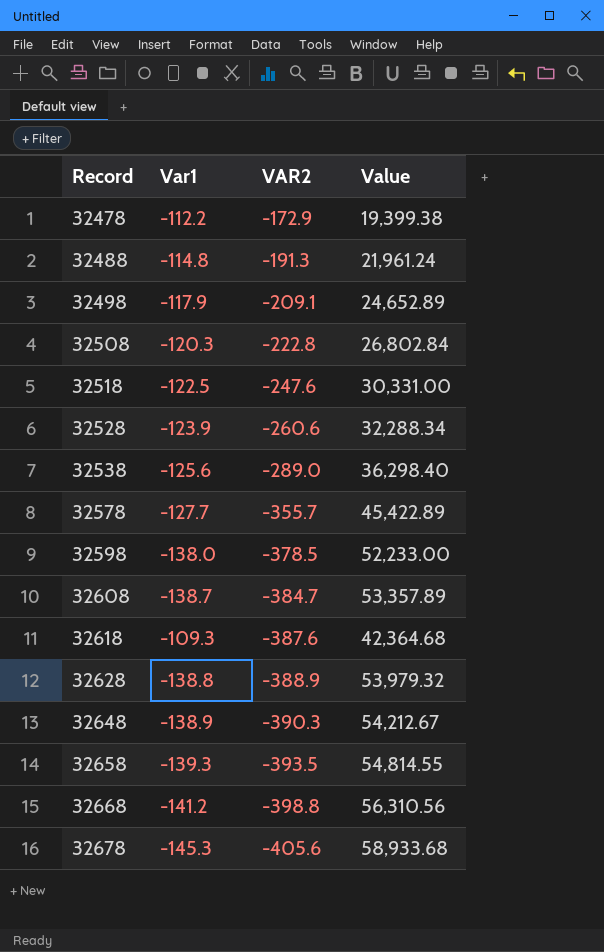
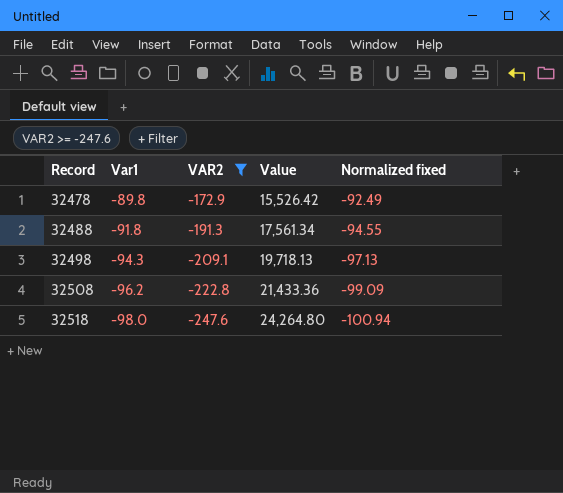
filter: none -> VAR2 >= -247.6
column Normalized fixed | formula: none -> [Var1] * 1.03
32478 | Var1: -112.2 -> -89.8
32478 | Value: 19,399.38 -> 15,526.42
32488 | Var1: -114.8 -> -91.8
32488 | Value: 21,961.24 -> 17,561.34
32498 | Var1: -117.9 -> -94.3
32498 | Value: 24,652.89 -> 19,718.13
32508 | Var1: -120.3 -> -96.2
32508 | Value: 26,802.84 -> 21,433.36
32518 | Var1: -122.5 -> -98.0
32518 | Value: 30,331.00 -> 24,264.80

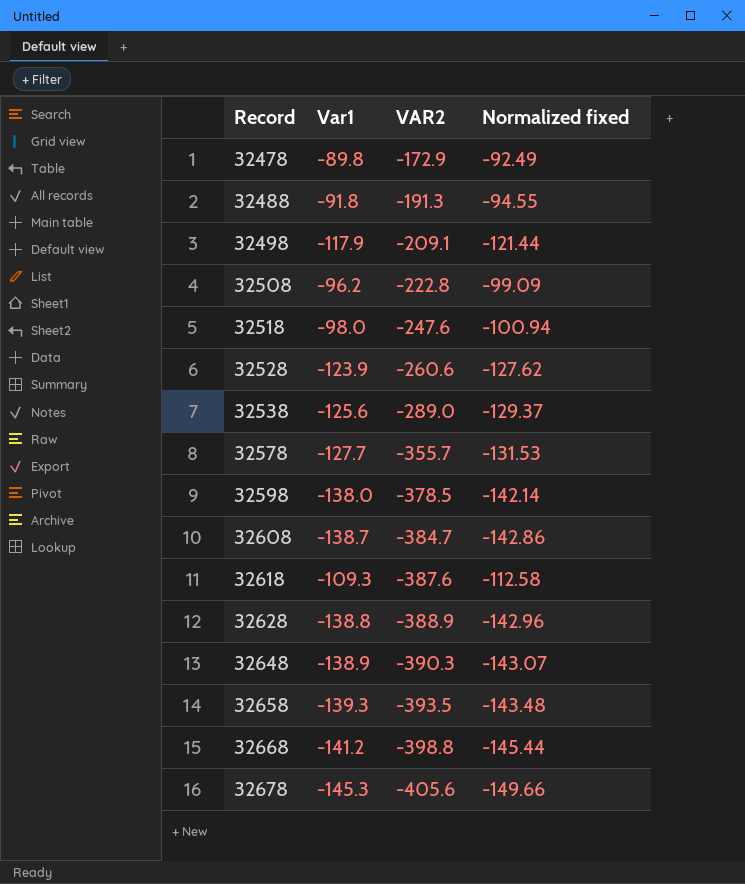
filter: VAR2 >= -247.6 -> none
column Value | formula: [Var1] * [VAR2] -> none
32498 | Var1: -94.3 -> -117.9
32498 | Normalized fixed: -97.13 -> -121.44

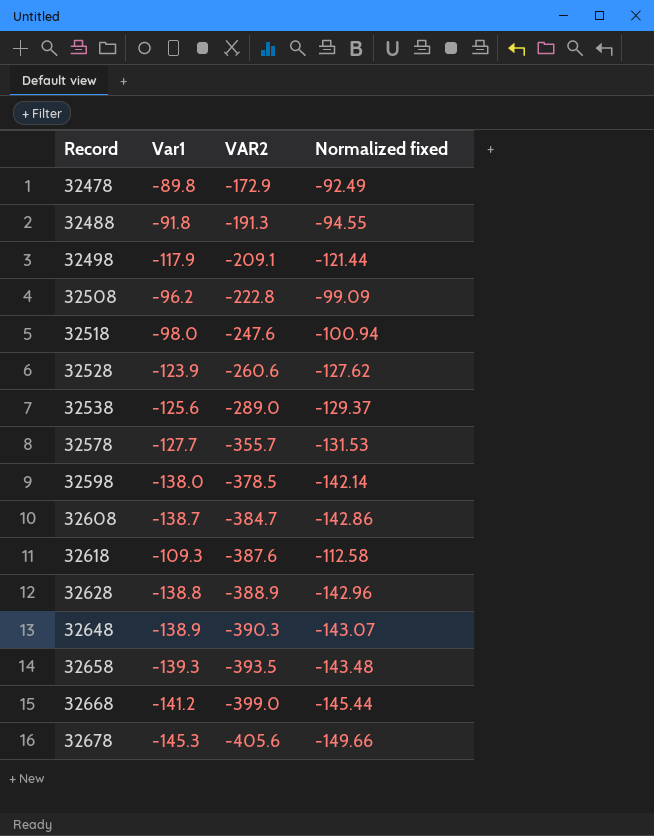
32668 | VAR2: -398.8 -> -399.0

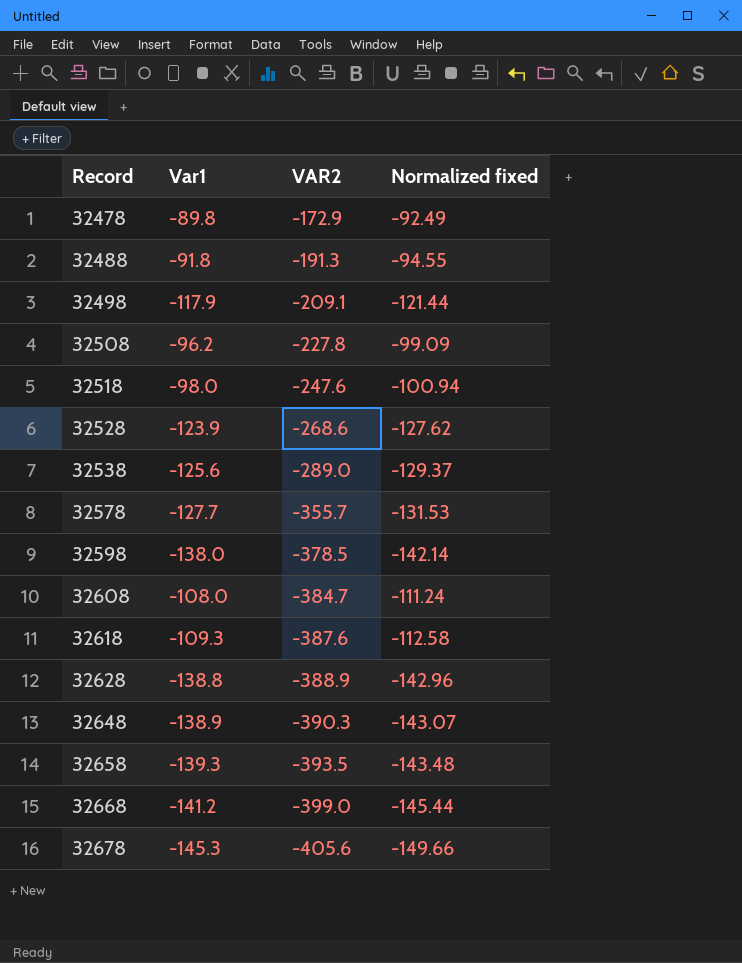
32508 | VAR2: -222.8 -> -227.8
32528 | VAR2: -260.6 -> -268.6
32608 | Var1: -138.7 -> -108.0
32608 | Normalized fixed: -142.86 -> -111.24

